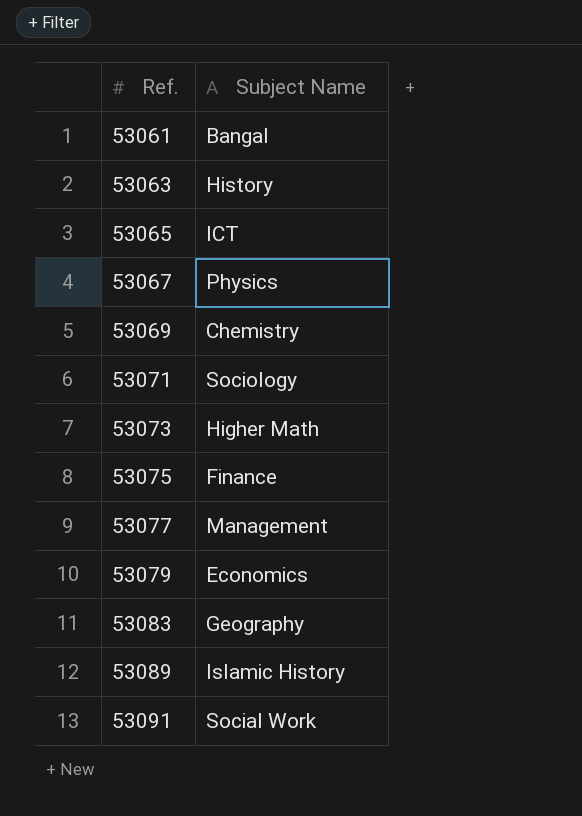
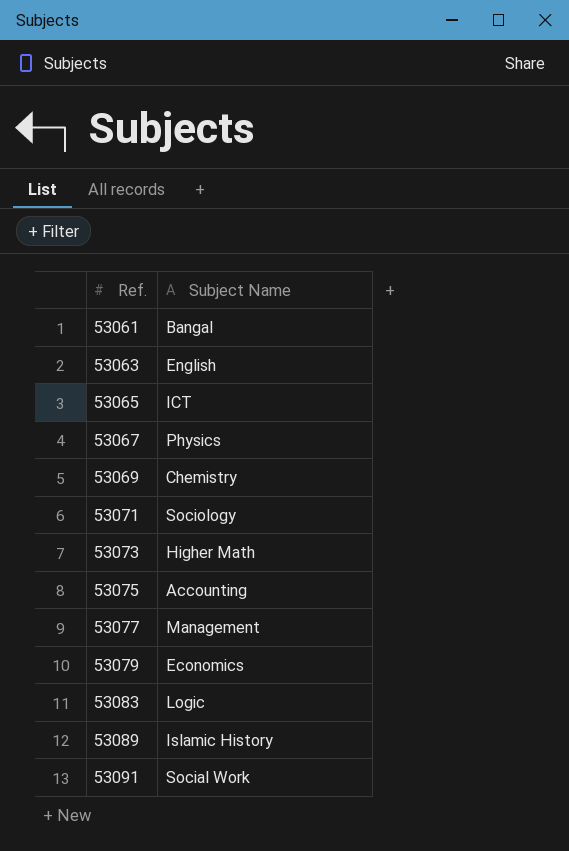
53063 | Subject Name: History -> English
53075 | Subject Name: Finance -> Accounting
53083 | Subject Name: Geography -> Logic

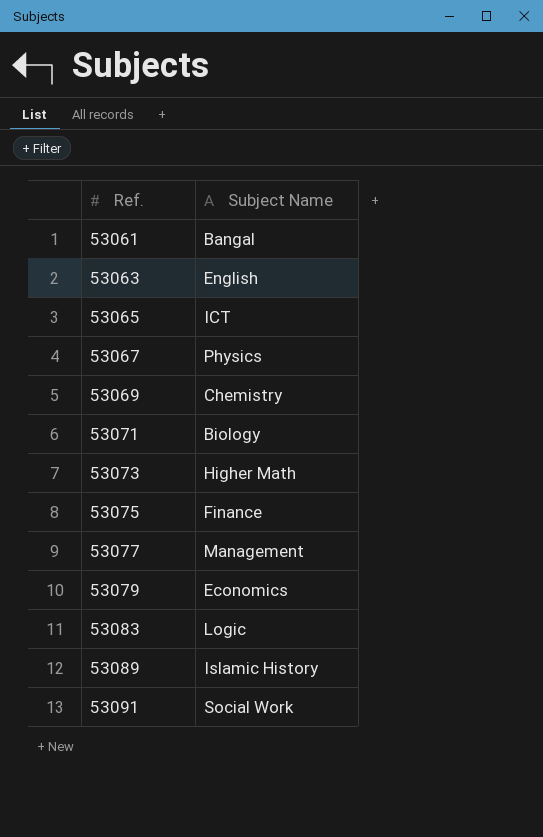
53071 | Subject Name: Sociology -> Biology
53075 | Subject Name: Accounting -> Finance

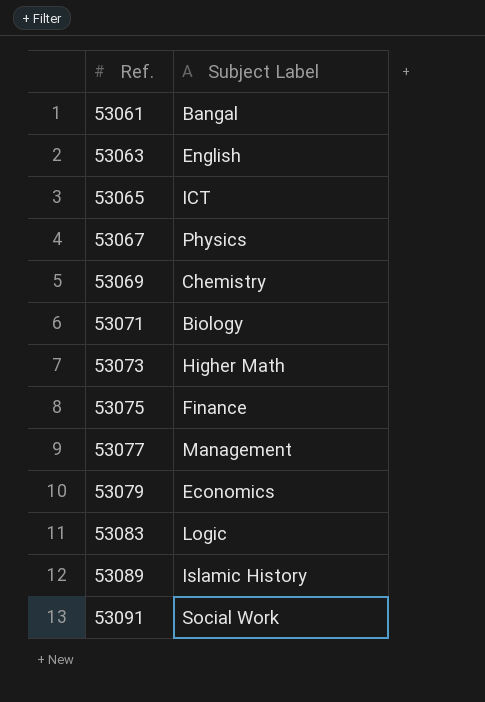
column name: Subject Name -> Subject Label

